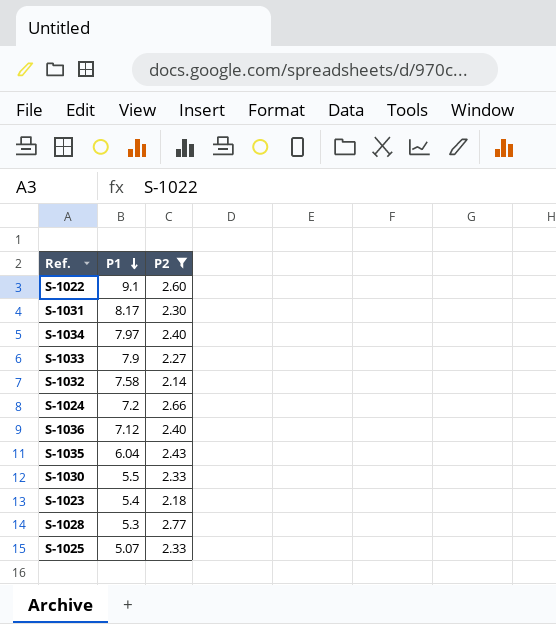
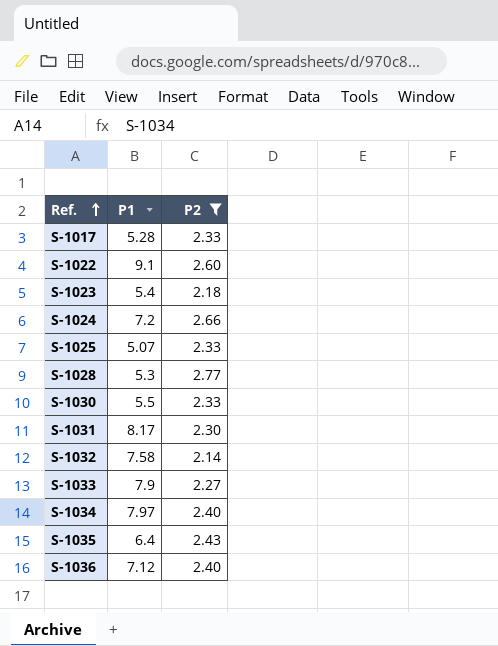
row order: P1 descending -> Ref. ascending
row S-1017: none -> 5.28 | 2.33
S-1035 | P1: 6.04 -> 6.4

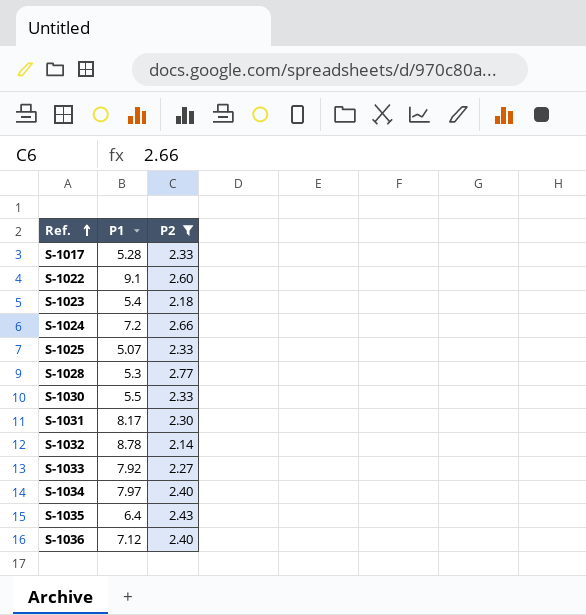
S-1032 | P1: 7.58 -> 8.78
S-1033 | P1: 7.9 -> 7.92

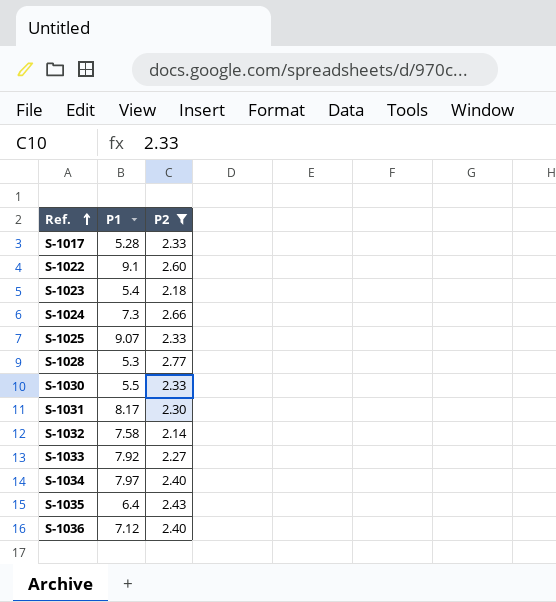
S-1024 | P1: 7.2 -> 7.3
S-1025 | P1: 5.07 -> 9.07
S-1032 | P1: 8.78 -> 7.58

